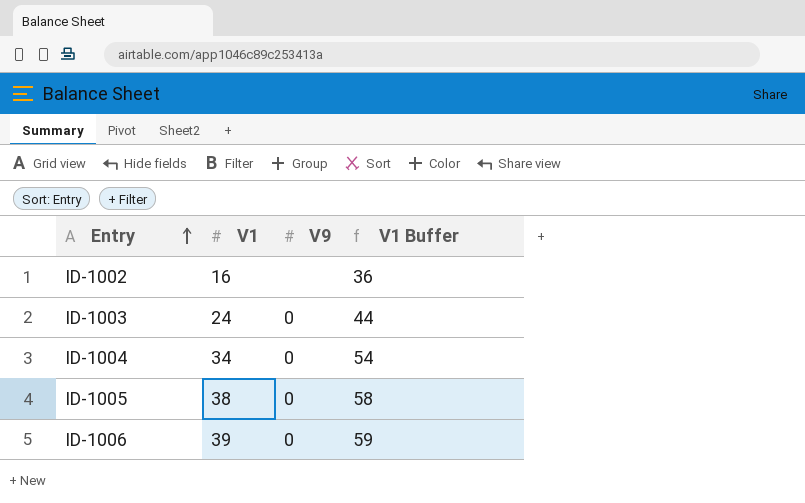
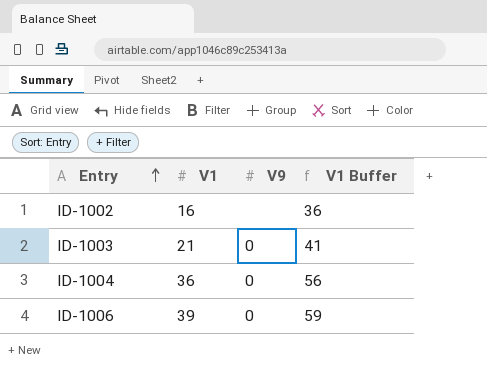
row ID-1005: 38 | 0 | 58 -> none
ID-1003 | V1: 24 -> 21
ID-1003 | V1 Buffer: 44 -> 41
ID-1004 | V1: 34 -> 36
ID-1004 | V1 Buffer: 54 -> 56

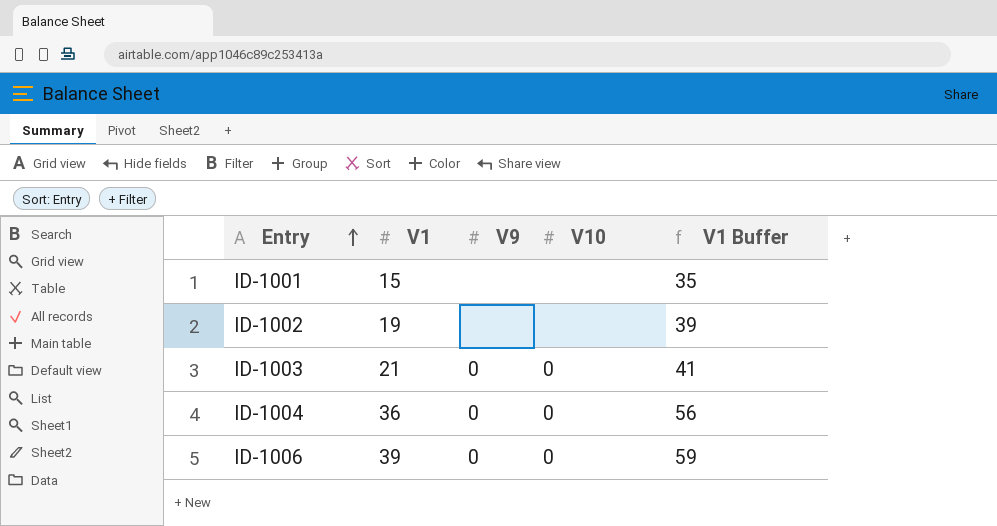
column V10 | position: none -> 4
row ID-1001: none -> 15 | none | none | 35
ID-1002 | V1: 16 -> 19
ID-1002 | V1 Buffer: 36 -> 39

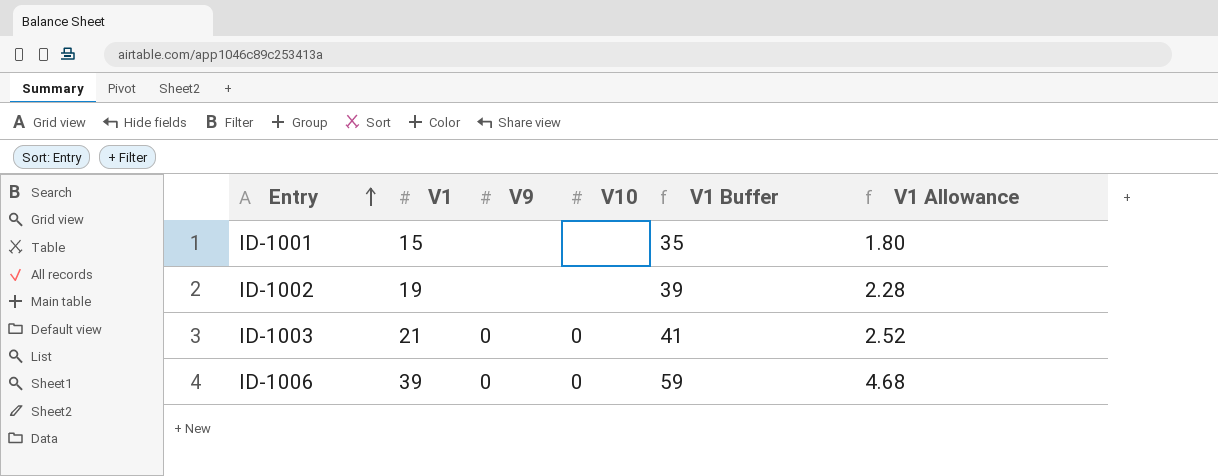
column V1 Allowance | formula: none -> [V1] * 0.12
row ID-1004: 36 | 0 | 0 | 56 -> none

